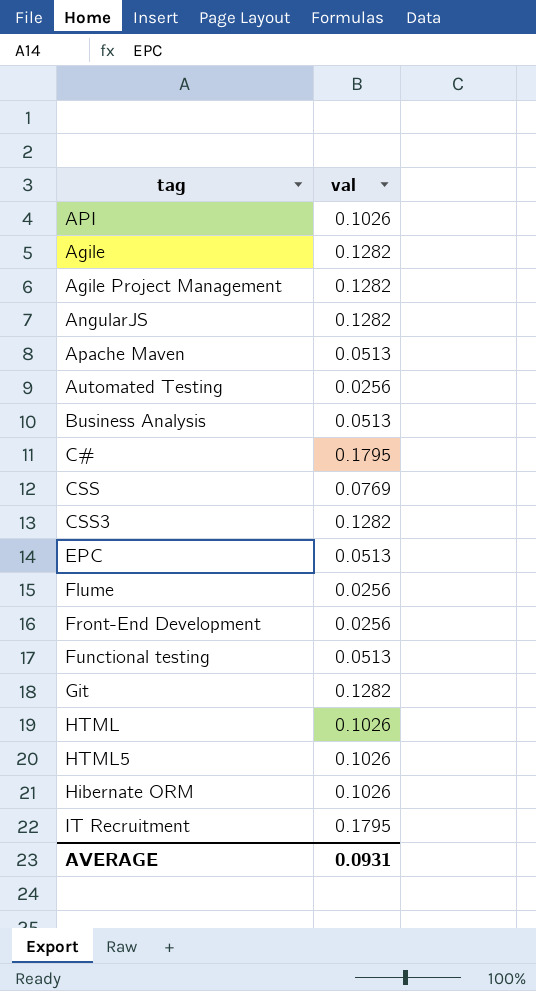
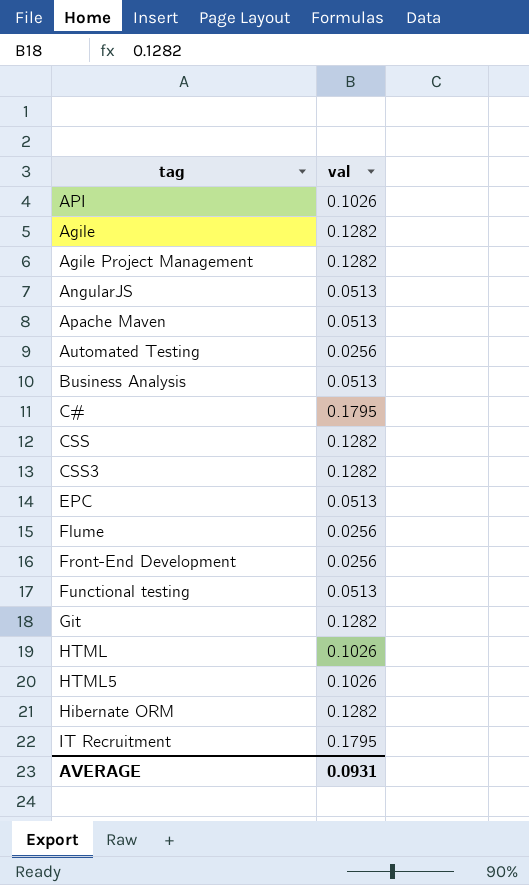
AngularJS | val: 0.1282 -> 0.0513
CSS | val: 0.0769 -> 0.1282
Hibernate ORM | val: 0.1026 -> 0.1282

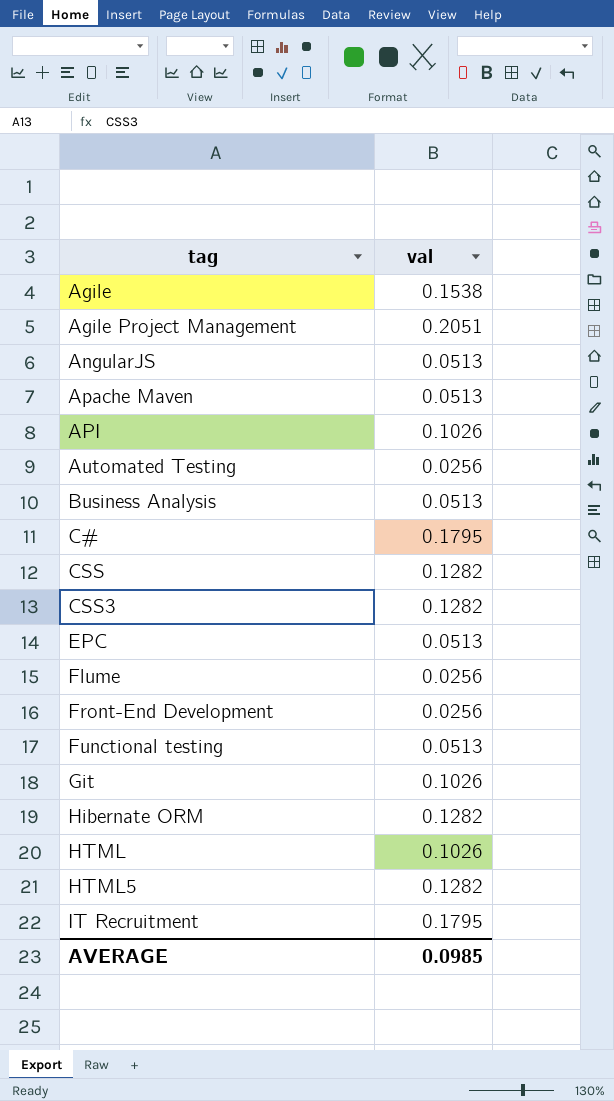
row order: none -> tag ascending
Agile | val: 0.1282 -> 0.1538
Agile Project Management | val: 0.1282 -> 0.2051
Git | val: 0.1282 -> 0.1026
HTML5 | val: 0.1026 -> 0.1282
AVERAGE | val: 0.0931 -> 0.0985

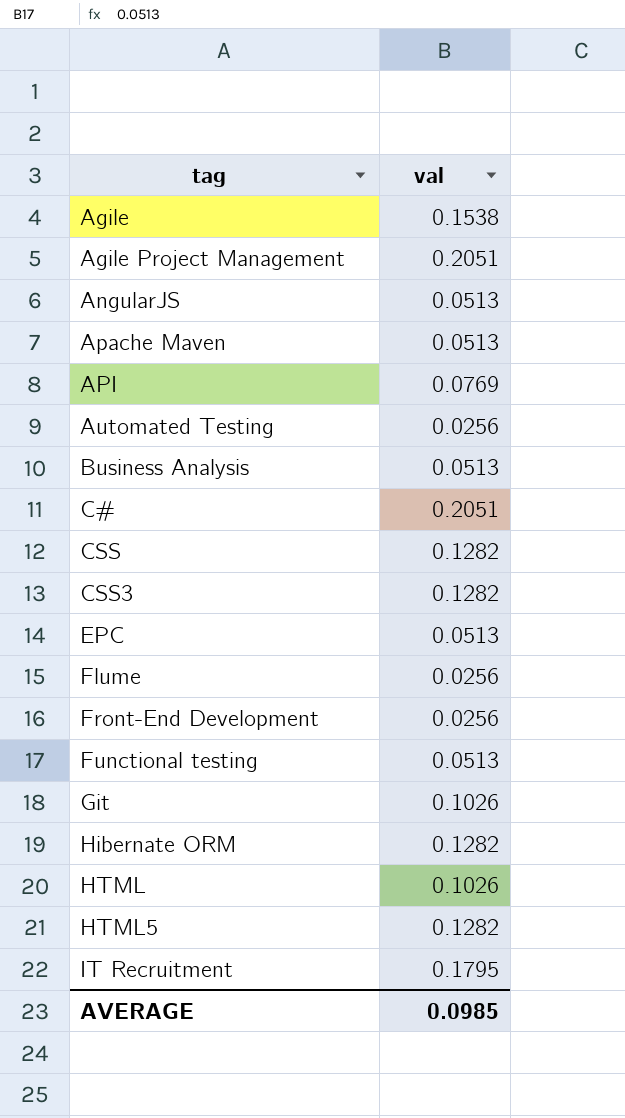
API | val: 0.1026 -> 0.0769
C# | val: 0.1795 -> 0.2051

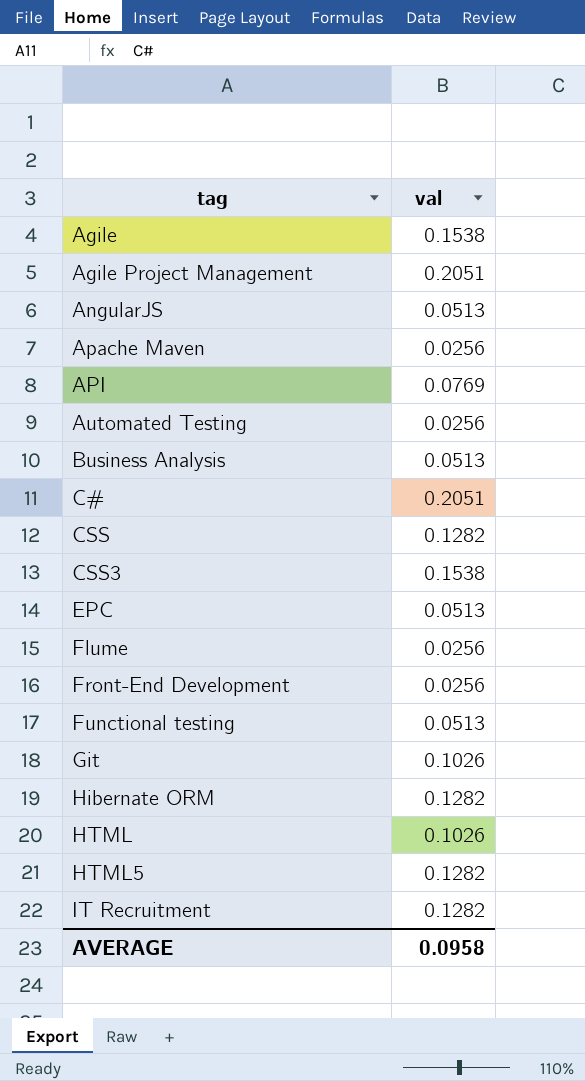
Apache Maven | val: 0.0513 -> 0.0256
CSS3 | val: 0.1282 -> 0.1538
IT Recruitment | val: 0.1795 -> 0.1282
AVERAGE | val: 0.0985 -> 0.0958

